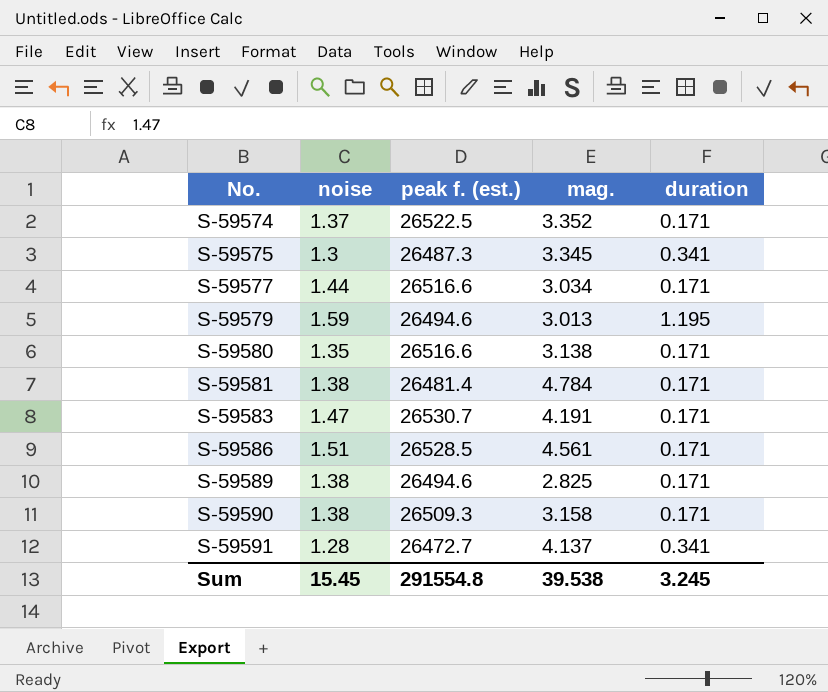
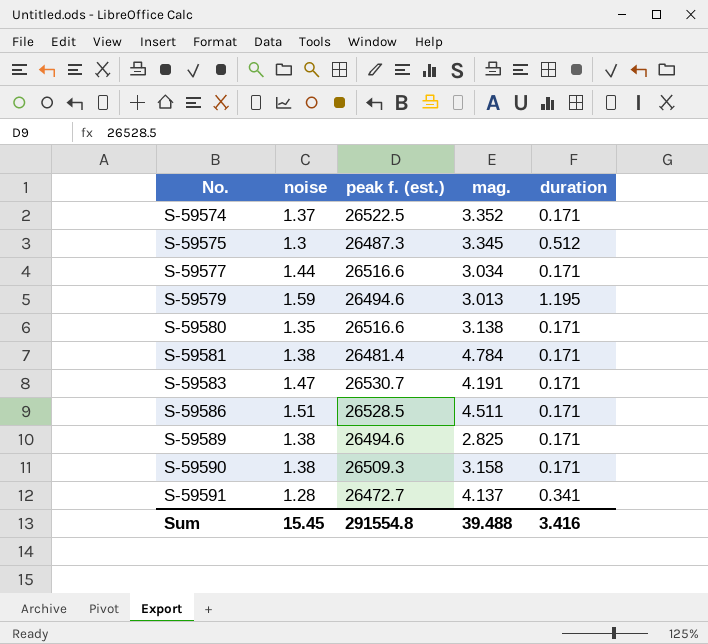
S-59575 | duration: 0.341 -> 0.512
S-59586 | mag.: 4.561 -> 4.511
Sum | mag.: 39.538 -> 39.488
Sum | duration: 3.245 -> 3.416

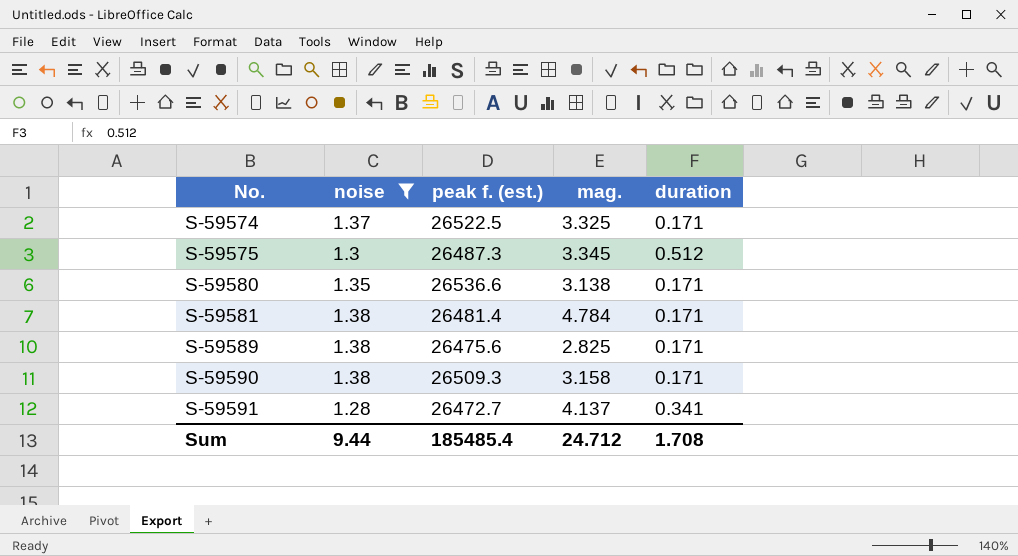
filter: none -> noise <= 1.38
S-59574 | mag.: 3.352 -> 3.325
S-59580 | peak f. (est.): 26516.6 -> 26536.6
S-59589 | peak f. (est.): 26494.6 -> 26475.6
Sum | noise: 15.45 -> 9.44
Sum | peak f. (est.): 291554.8 -> 185485.4
Sum | mag.: 39.488 -> 24.712
Sum | duration: 3.416 -> 1.708

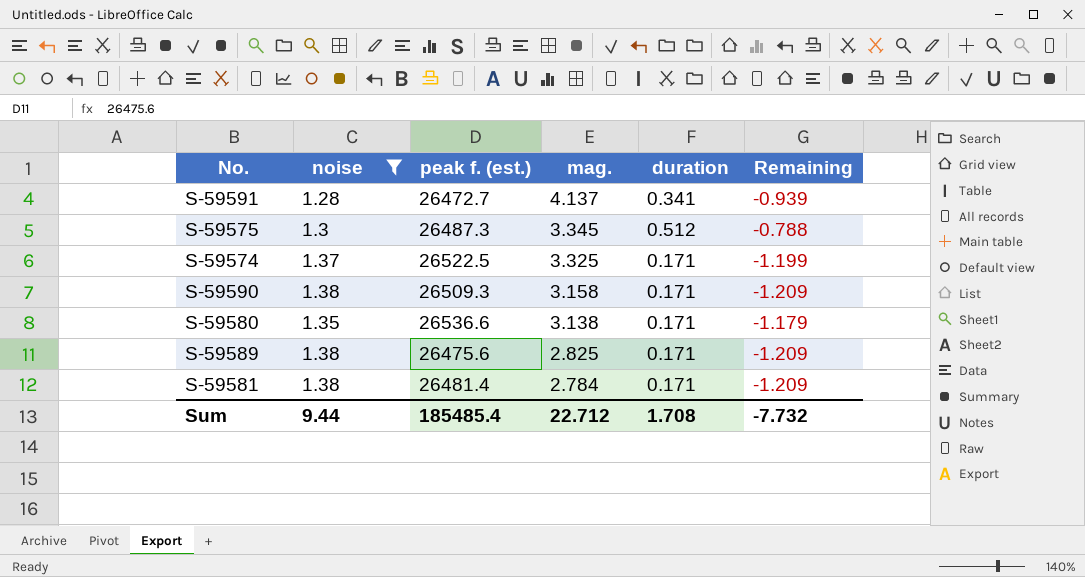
row order: No. ascending -> mag. descending
column Remaining | formula: none -> [duration] - [noise]
S-59581 | mag.: 4.784 -> 2.784
Sum | mag.: 24.712 -> 22.712

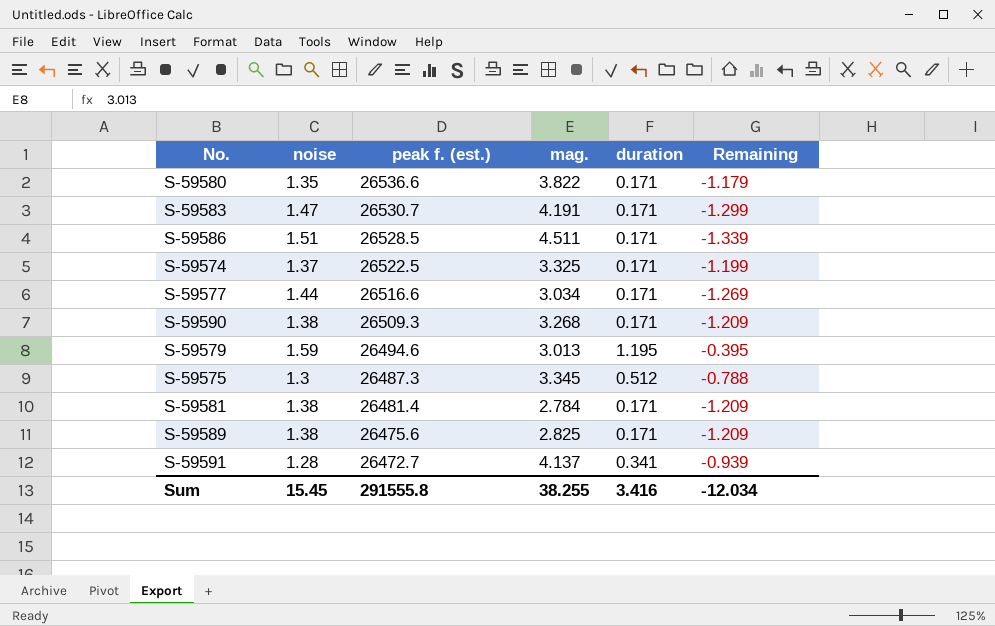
filter: noise <= 1.38 -> none
row order: mag. descending -> peak f. (est.) descending
S-59580 | mag.: 3.138 -> 3.822
S-59590 | mag.: 3.158 -> 3.268
Sum | noise: 9.44 -> 15.45
Sum | peak f. (est.): 185485.4 -> 291555.8
Sum | mag.: 22.712 -> 38.255
Sum | duration: 1.708 -> 3.416
Sum | Remaining: -7.732 -> -12.034

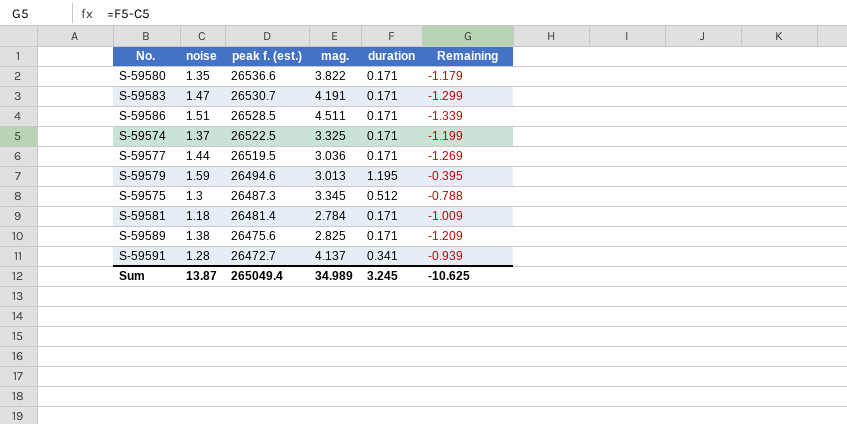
row S-59590: 1.38 | 26509.3 | 3.268 | 0.171 | -1.209 -> none
S-59577 | peak f. (est.): 26516.6 -> 26519.5
S-59577 | mag.: 3.034 -> 3.036
S-59581 | noise: 1.38 -> 1.18
S-59581 | Remaining: -1.209 -> -1.009
Sum | noise: 15.45 -> 13.87
Sum | peak f. (est.): 291555.8 -> 265049.4
Sum | mag.: 38.255 -> 34.989
Sum | duration: 3.416 -> 3.245
Sum | Remaining: -12.034 -> -10.625

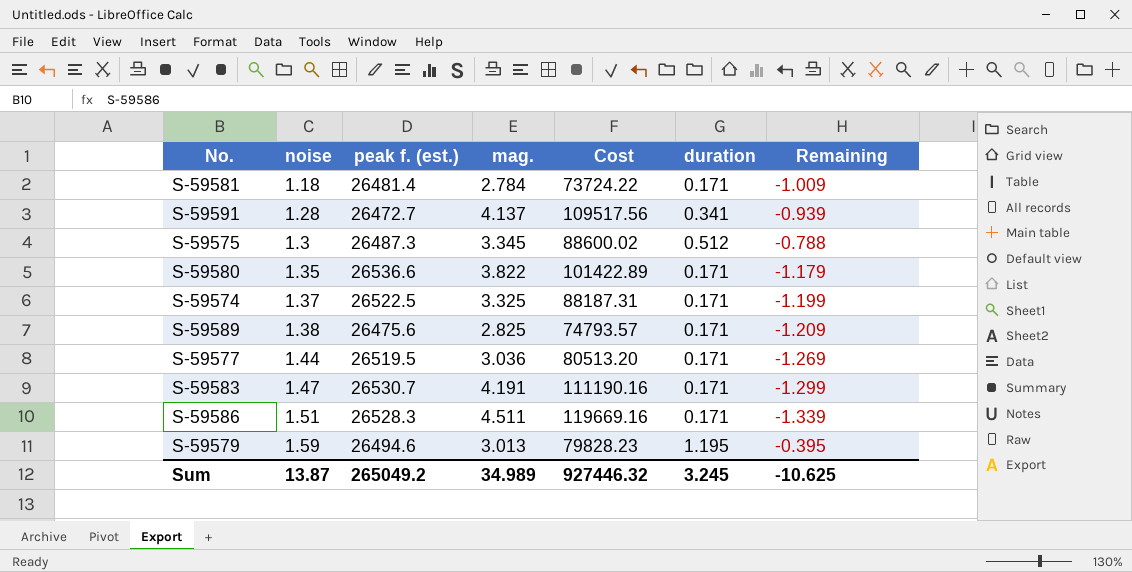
row order: peak f. (est.) descending -> noise ascending
column Cost | formula: none -> [peak f. (est.)] * [mag.]
S-59586 | peak f. (est.): 26528.5 -> 26528.3
Sum | peak f. (est.): 265049.4 -> 265049.2

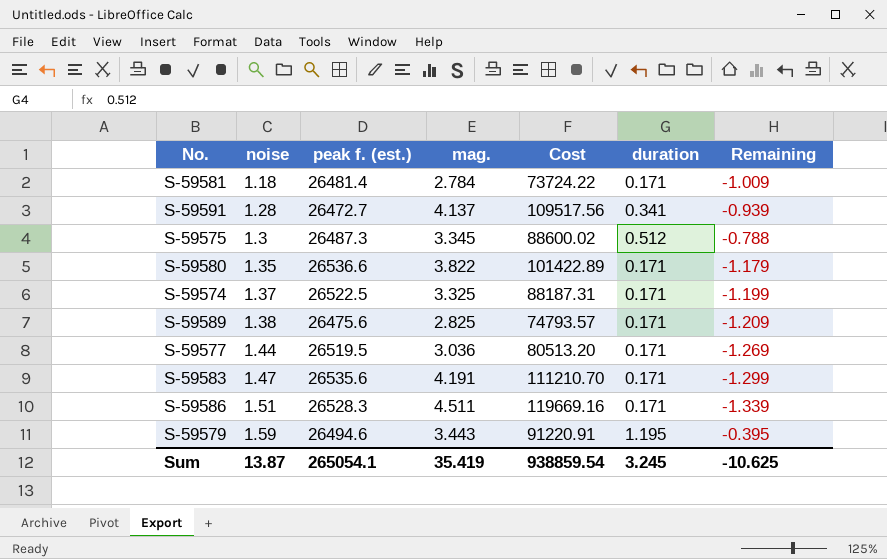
S-59583 | peak f. (est.): 26530.7 -> 26535.6
S-59583 | Cost: 111190.16 -> 111210.70
S-59579 | mag.: 3.013 -> 3.443
S-59579 | Cost: 79828.23 -> 91220.91
Sum | peak f. (est.): 265049.2 -> 265054.1
Sum | mag.: 34.989 -> 35.419
Sum | Cost: 927446.32 -> 938859.54

